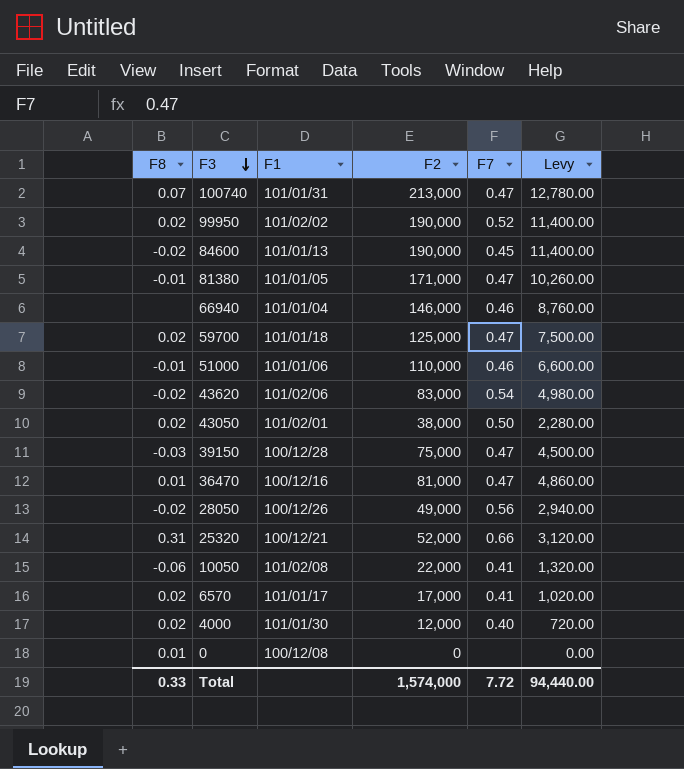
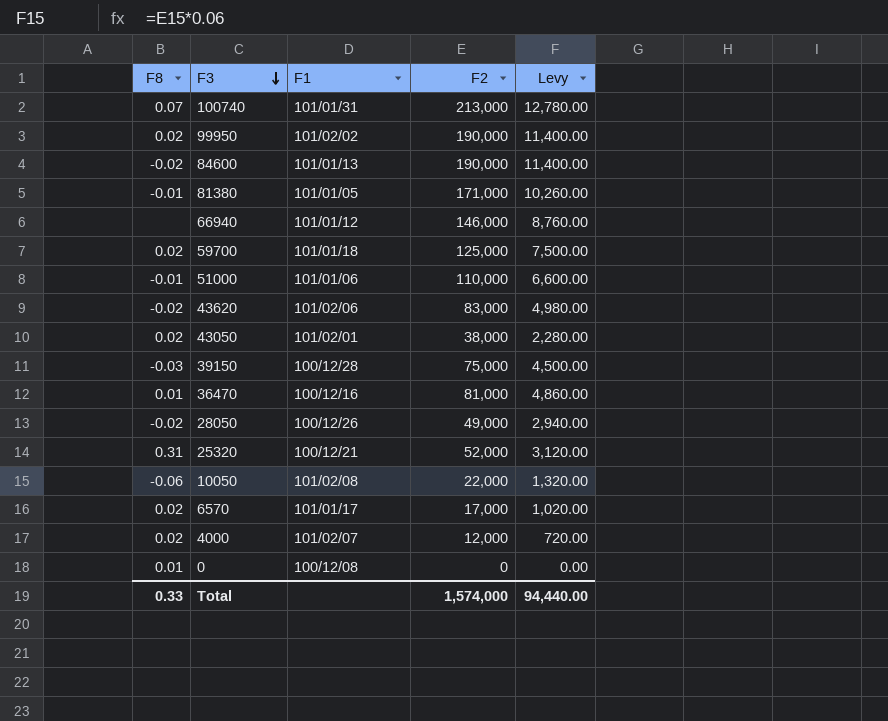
column F7 | position: 5 -> none
66940 | F1: 101/01/04 -> 101/01/12
4000 | F1: 101/01/30 -> 101/02/07

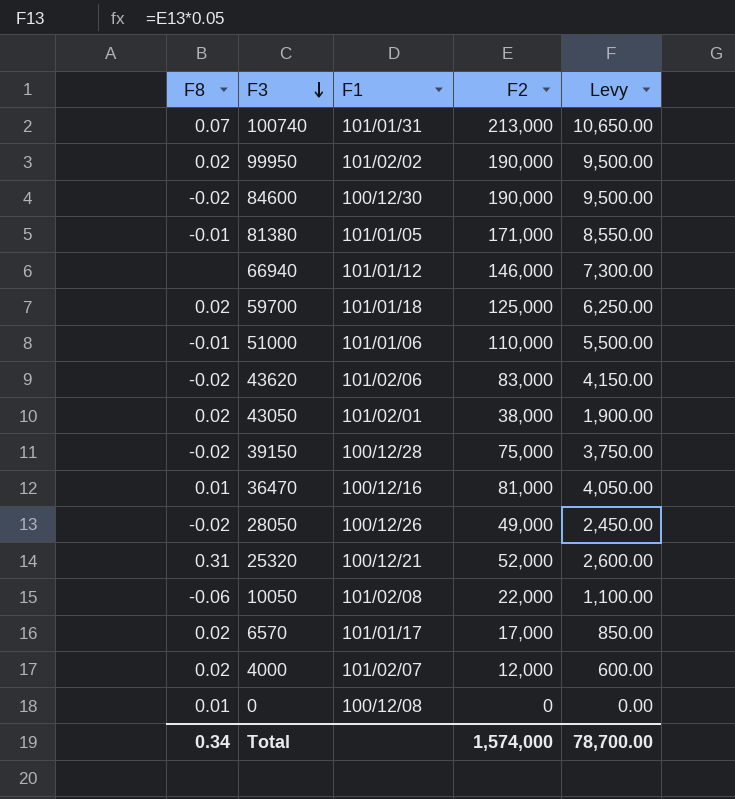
column Levy | formula: [F2] * 0.06 -> [F2] * 0.05
84600 | F1: 101/01/13 -> 100/12/30
39150 | F8: -0.03 -> -0.02
Total | F8: 0.33 -> 0.34
Total | Levy: 94,440.00 -> 78,700.00

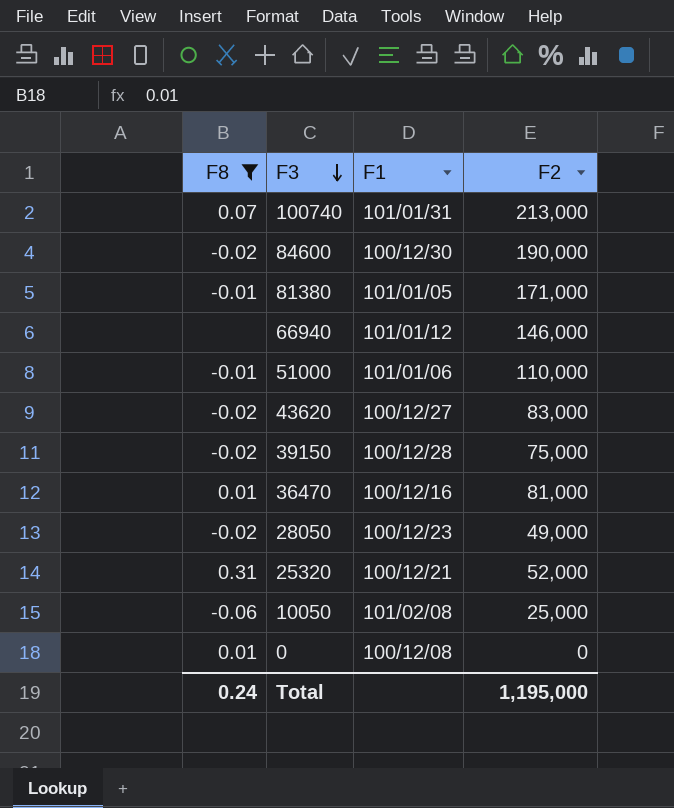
filter: none -> F8 != 0.02
column Levy | formula: [F2] * 0.05 -> none
43620 | F1: 101/02/06 -> 100/12/27
28050 | F1: 100/12/26 -> 100/12/23
10050 | F2: 22,000 -> 25,000
Total | F8: 0.34 -> 0.24
Total | F2: 1,574,000 -> 1,195,000

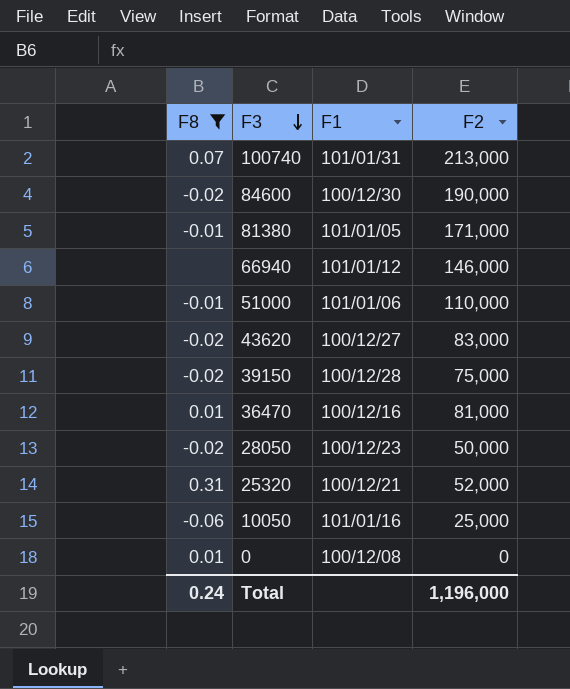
28050 | F2: 49,000 -> 50,000
10050 | F1: 101/02/08 -> 101/01/16
Total | F2: 1,195,000 -> 1,196,000

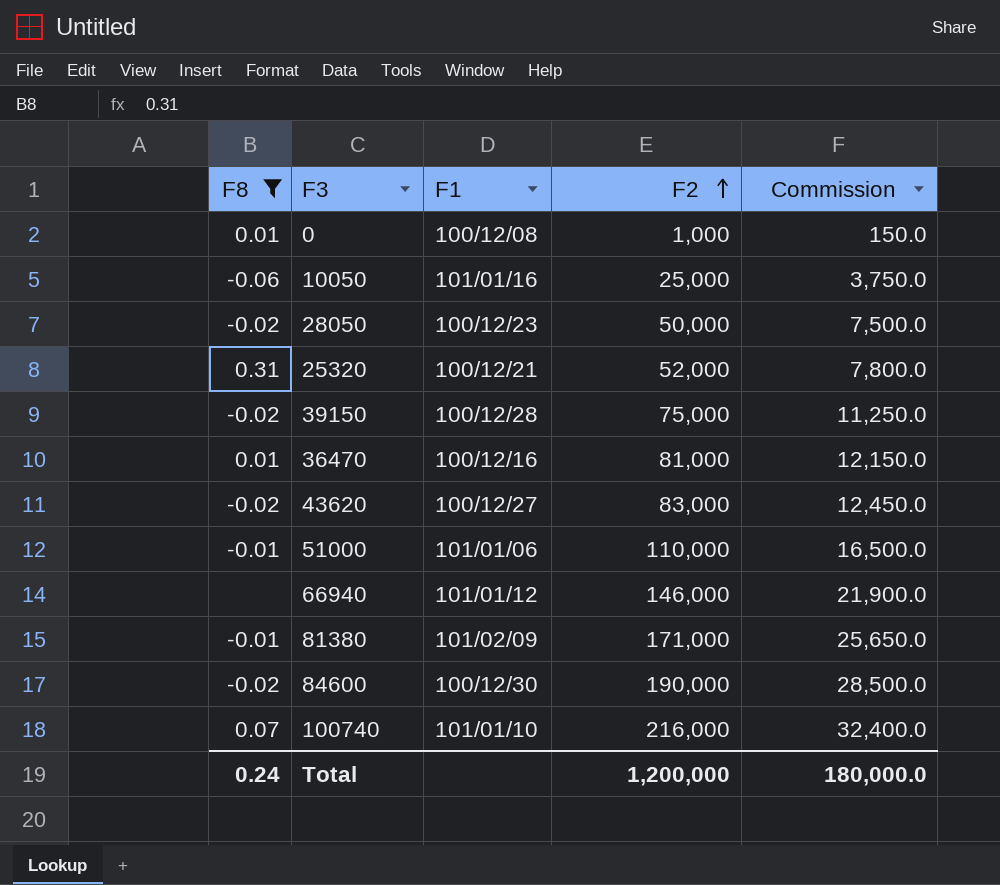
row order: F3 descending -> F2 ascending
column Commission | formula: none -> [F2] * 0.15
0 | F2: 0 -> 1,000
81380 | F1: 101/01/05 -> 101/02/09
100740 | F1: 101/01/31 -> 101/01/10
100740 | F2: 213,000 -> 216,000
Total | F2: 1,196,000 -> 1,200,000

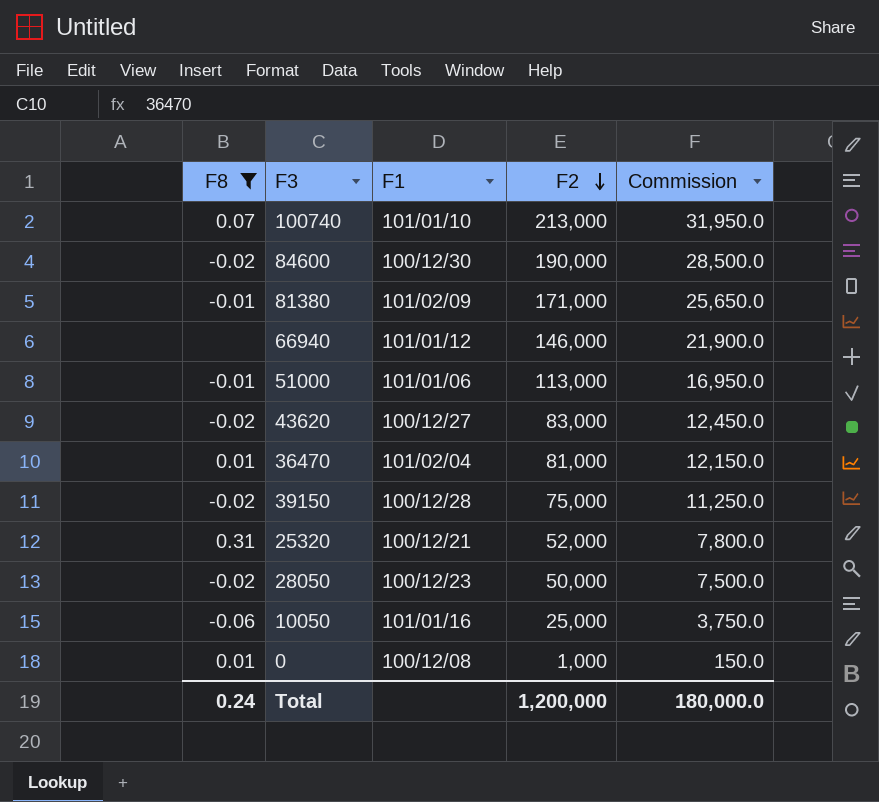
row order: F2 ascending -> F2 descending
100740 | F2: 216,000 -> 213,000
100740 | Commission: 32,400.0 -> 31,950.0
51000 | F2: 110,000 -> 113,000
51000 | Commission: 16,500.0 -> 16,950.0
36470 | F1: 100/12/16 -> 101/02/04

